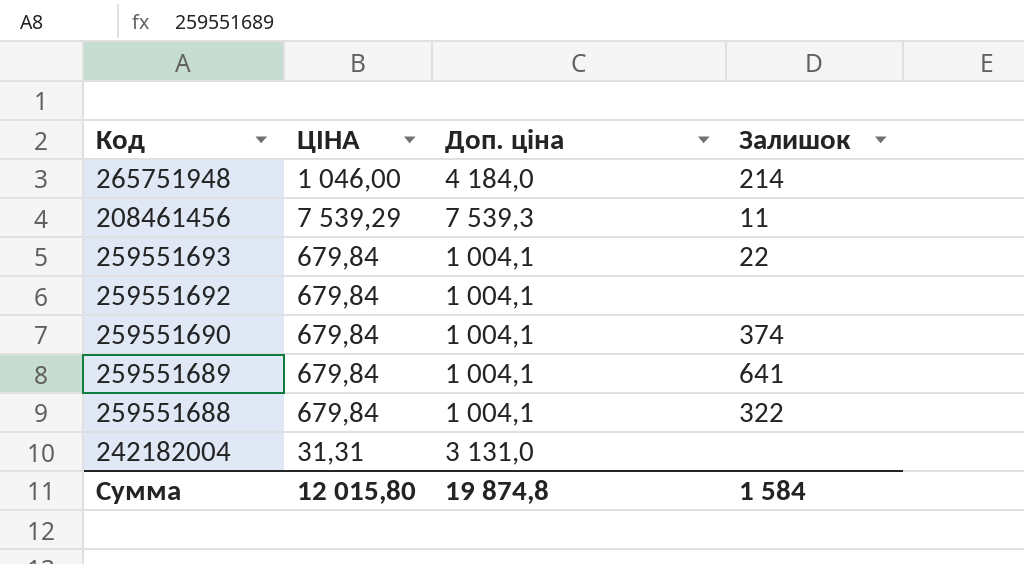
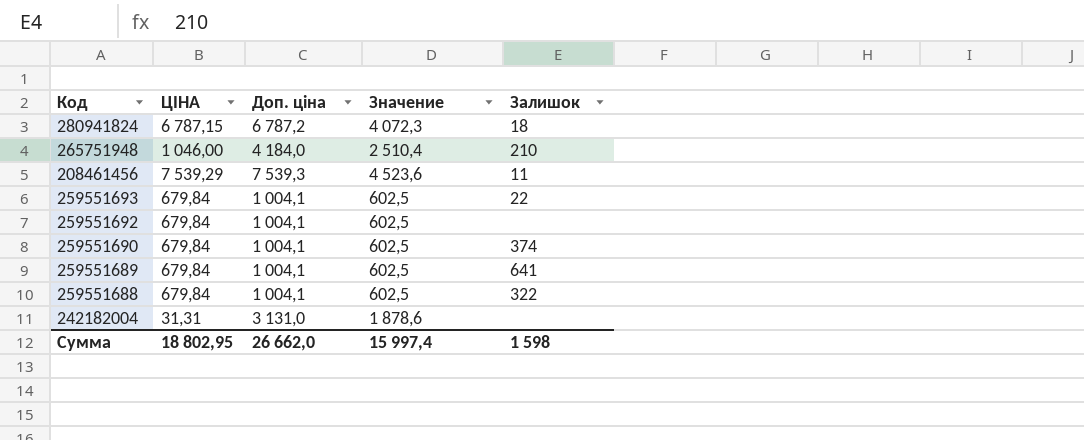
column Значение | formula: none -> [Доп. ціна] * 0,6
row 280941824: none -> 6 787,15 | 6 787,2 | 4 072,3 | 18
265751948 | Залишок: 214 -> 210
Сумма | ЦІНА: 12 015,80 -> 18 802,95
Сумма | Доп. ціна: 19 874,8 -> 26 662,0
Сумма | Залишок: 1 584 -> 1 598

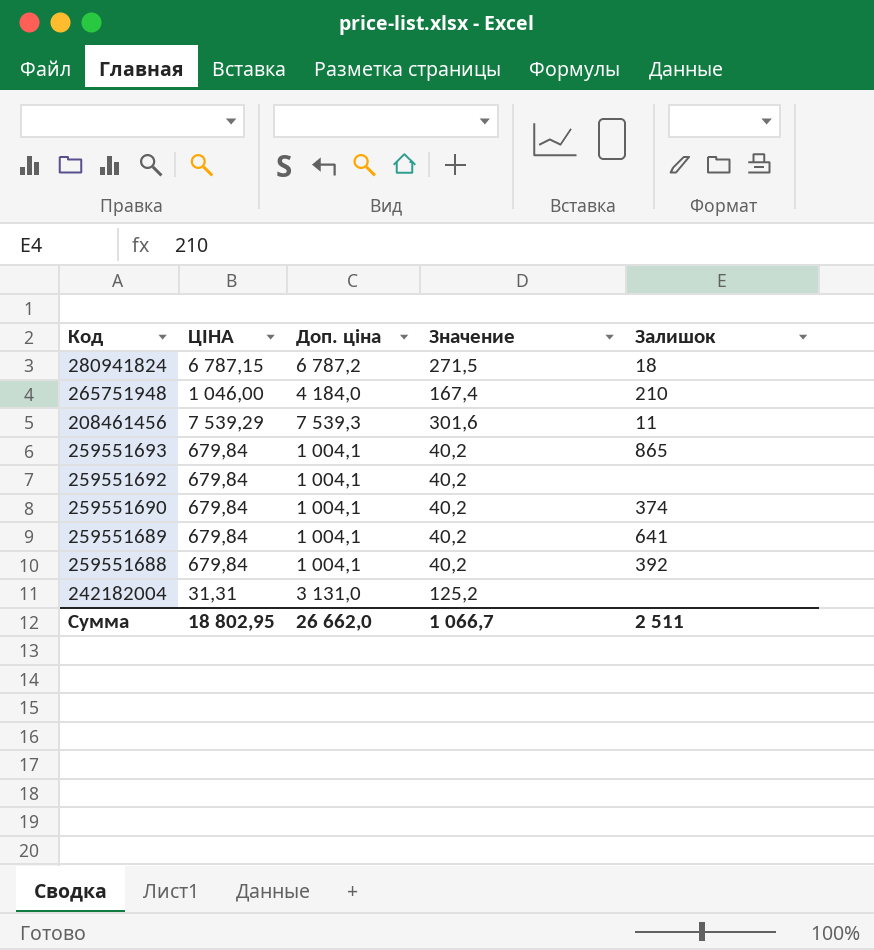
column Значение | formula: [Доп. ціна] * 0,6 -> [Доп. ціна] * 0,04
259551693 | Залишок: 22 -> 865
259551688 | Залишок: 322 -> 392
Сумма | Значение: 15 997,4 -> 1 066,7
Сумма | Залишок: 1 598 -> 2 511

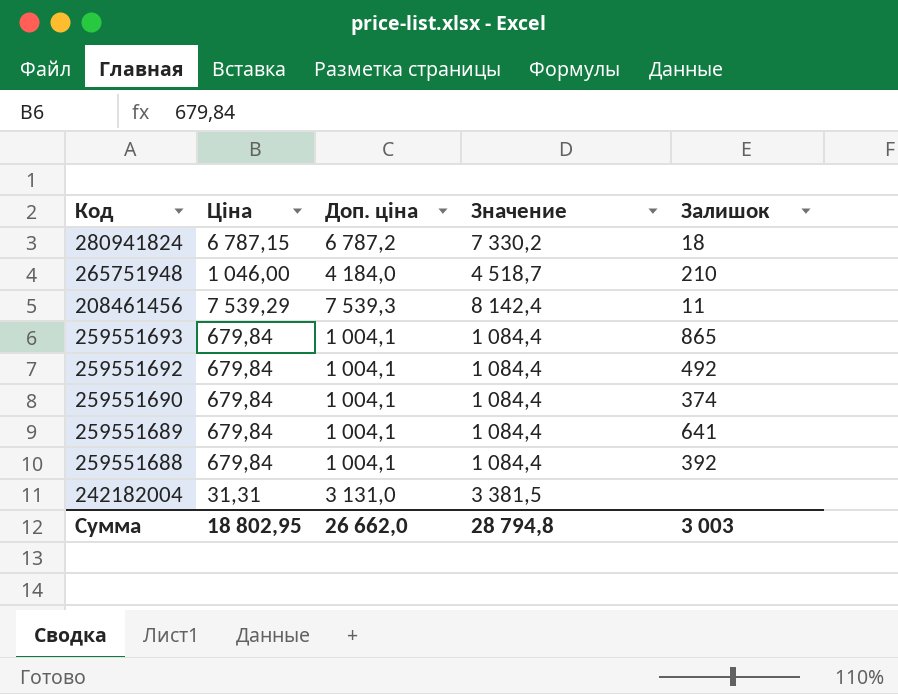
column name: ЦІНА -> Ціна
column Значение | formula: [Доп. ціна] * 0,04 -> [Доп. ціна] * 1,08
259551692 | Залишок: none -> 492
Сумма | Значение: 1 066,7 -> 28 794,8
Сумма | Залишок: 2 511 -> 3 003

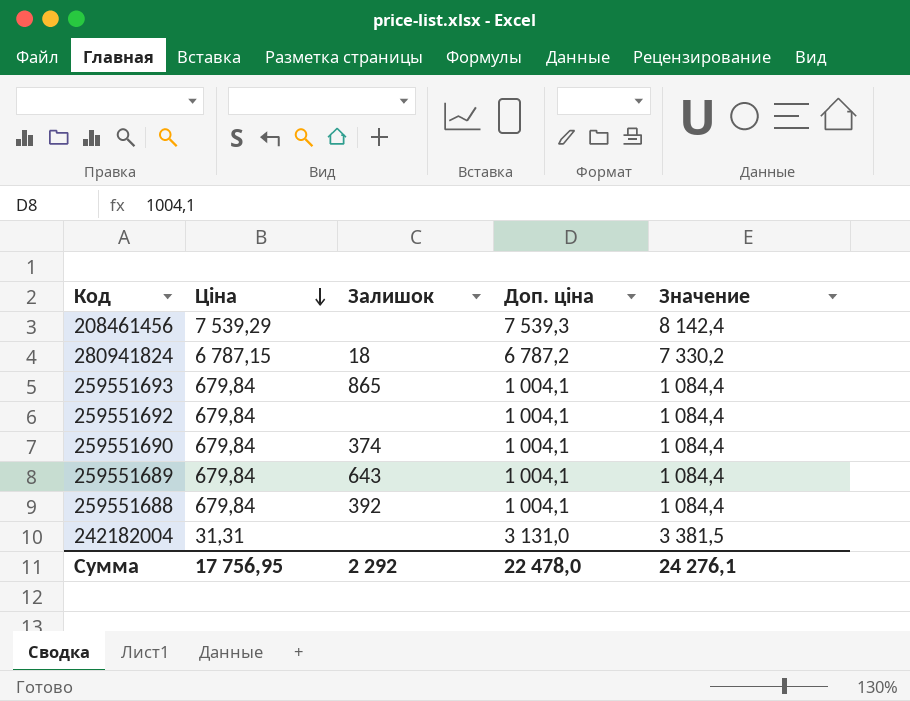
row order: none -> Ціна descending
column Залишок | position: 5 -> 3
row 265751948: 1 046,00 | 4 184,0 | 4 518,7 | 210 -> none
208461456 | Залишок: 11 -> none
259551692 | Залишок: 492 -> none
259551689 | Залишок: 641 -> 643
Сумма | Ціна: 18 802,95 -> 17 756,95
Сумма | Залишок: 3 003 -> 2 292
Сумма | Доп. ціна: 26 662,0 -> 22 478,0
Сумма | Значение: 28 794,8 -> 24 276,1

